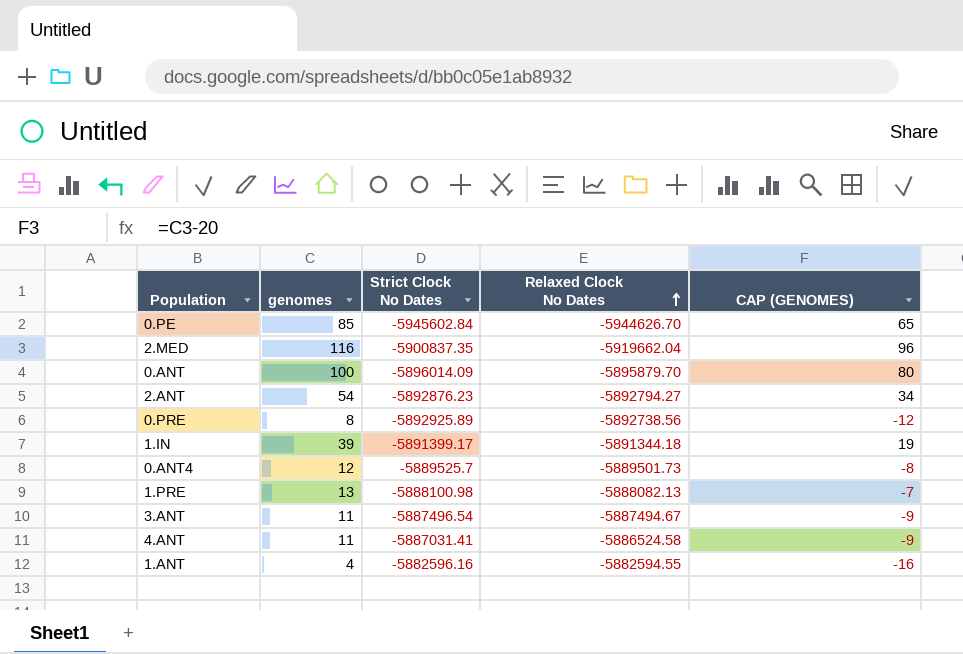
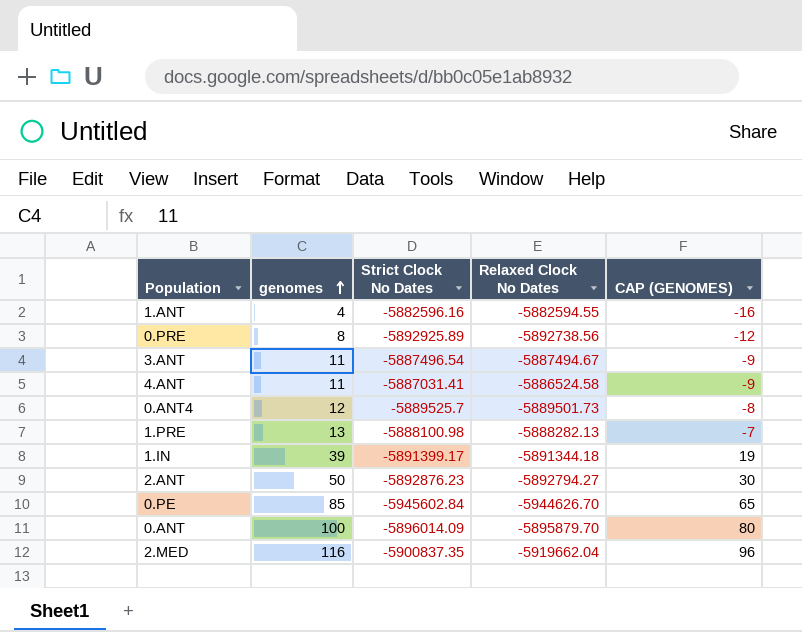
row order: Relaxed Clock No Dates ascending -> genomes ascending
1.PRE | Relaxed Clock No Dates: -5888082.13 -> -5888282.13
2.ANT | genomes: 54 -> 50
2.ANT | CAP (GENOMES): 34 -> 30

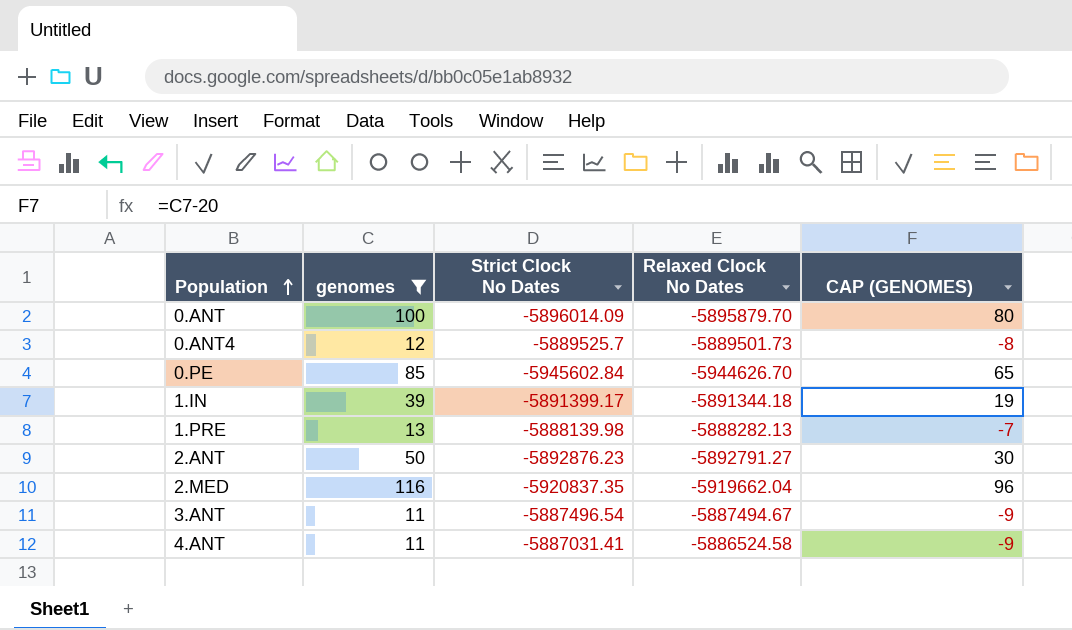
filter: none -> genomes >= 11
row order: genomes ascending -> Population ascending
1.PRE | Strict Clock No Dates: -5888100.98 -> -5888139.98
2.ANT | Relaxed Clock No Dates: -5892794.27 -> -5892791.27
2.MED | Strict Clock No Dates: -5900837.35 -> -5920837.35

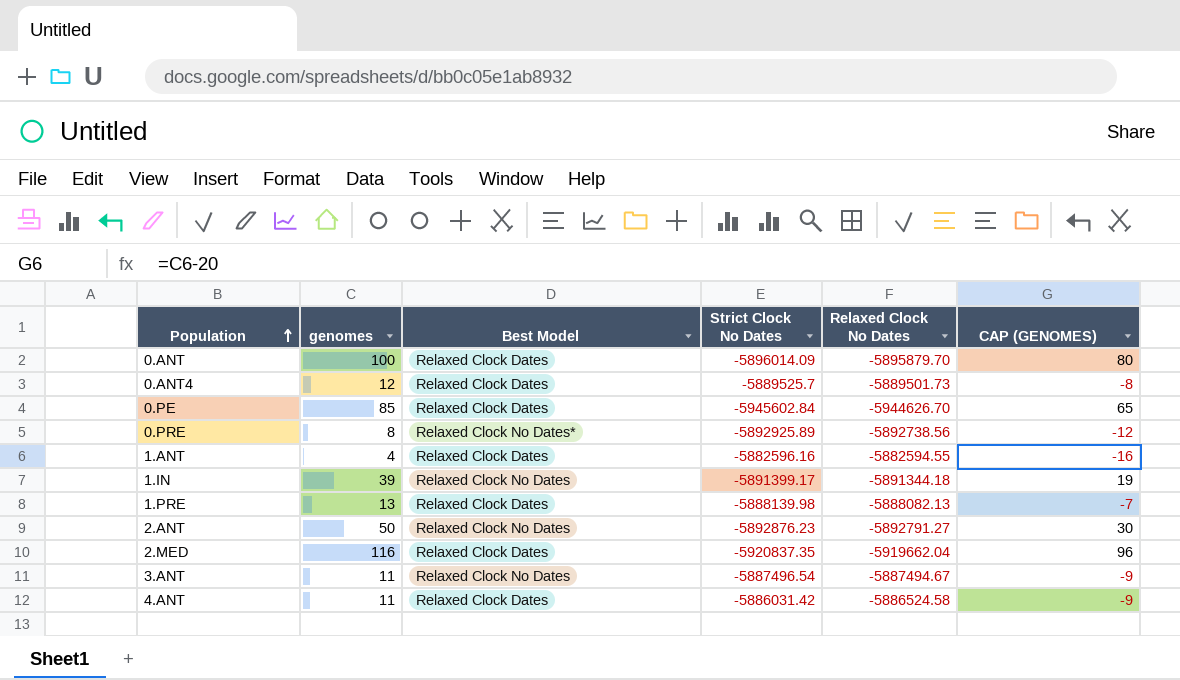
filter: genomes >= 11 -> none
column Best Model | position: none -> 3
1.PRE | Relaxed Clock No Dates: -5888282.13 -> -5888082.13
4.ANT | Strict Clock No Dates: -5887031.41 -> -5886031.42

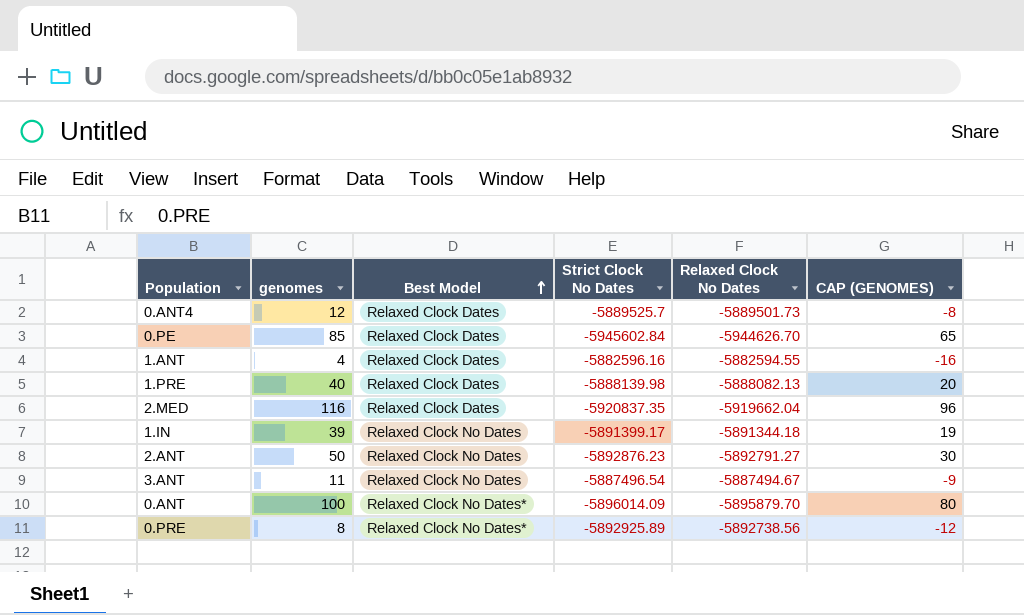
row order: Population ascending -> Best Model ascending
row 4.ANT: 11 | Relaxed Clock Dates | -5886031.42 | -5886524.58 | -9 -> none
1.PRE | genomes: 13 -> 40
1.PRE | CAP (GENOMES): -7 -> 20
0.ANT | Best Model: Relaxed Clock Dates -> Relaxed Clock No Dates*

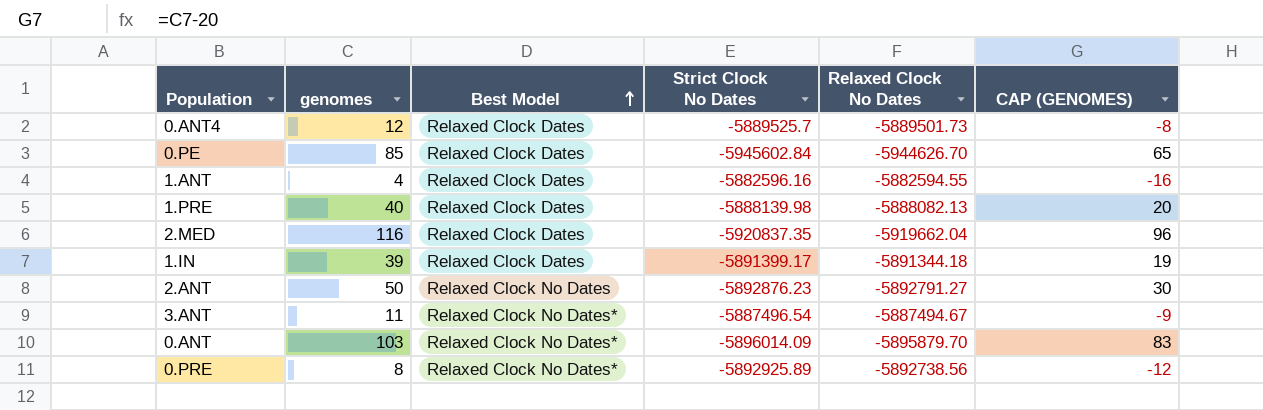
1.IN | Best Model: Relaxed Clock No Dates -> Relaxed Clock Dates
3.ANT | Best Model: Relaxed Clock No Dates -> Relaxed Clock No Dates*
0.ANT | genomes: 100 -> 103
0.ANT | CAP (GENOMES): 80 -> 83

